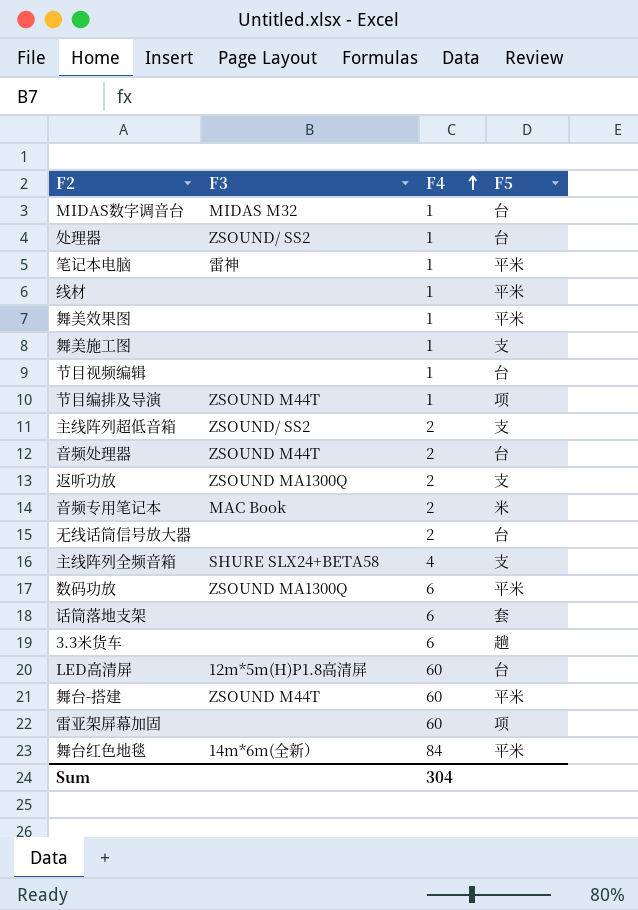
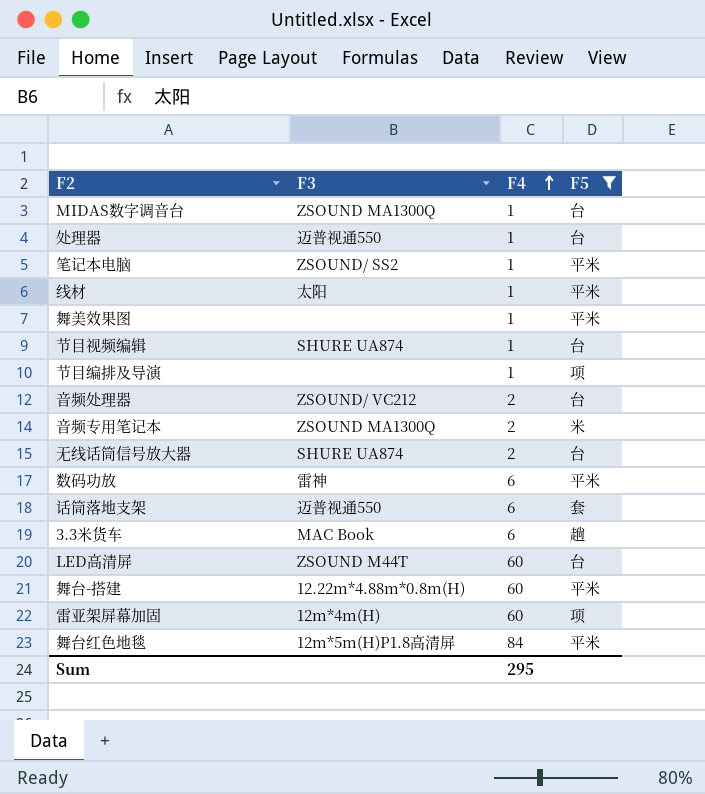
filter: none -> F5 != 支
MIDAS数字调音台 | F3: MIDAS M32 -> ZSOUND MA1300Q
处理器 | F3: ZSOUND/ SS2 -> 迈普视通550
笔记本电脑 | F3: 雷神 -> ZSOUND/ SS2
线材 | F3: none -> 太阳
节目视频编辑 | F3: none -> SHURE UA874
节目编排及导演 | F3: ZSOUND M44T -> none
音频处理器 | F3: ZSOUND M44T -> ZSOUND/ VC212
音频专用笔记本 | F3: MAC Book -> ZSOUND MA1300Q
无线话筒信号放大器 | F3: none -> SHURE UA874
数码功放 | F3: ZSOUND MA1300Q -> 雷神
话筒落地支架 | F3: none -> 迈普视通550
3.3米货车 | F3: none -> MAC Book
LED高清屏 | F3: 12m*5m(H)P1.8高清屏 -> ZSOUND M44T
舞台-搭建 | F3: ZSOUND M44T -> 12.22m*4.88m*0.8m(H)
雷亚架屏幕加固 | F3: none -> 12m*4m(H)
舞台红色地毯 | F3: 14m*6m(全新） -> 12m*5m(H)P1.8高清屏
Sum | F4: 304 -> 295

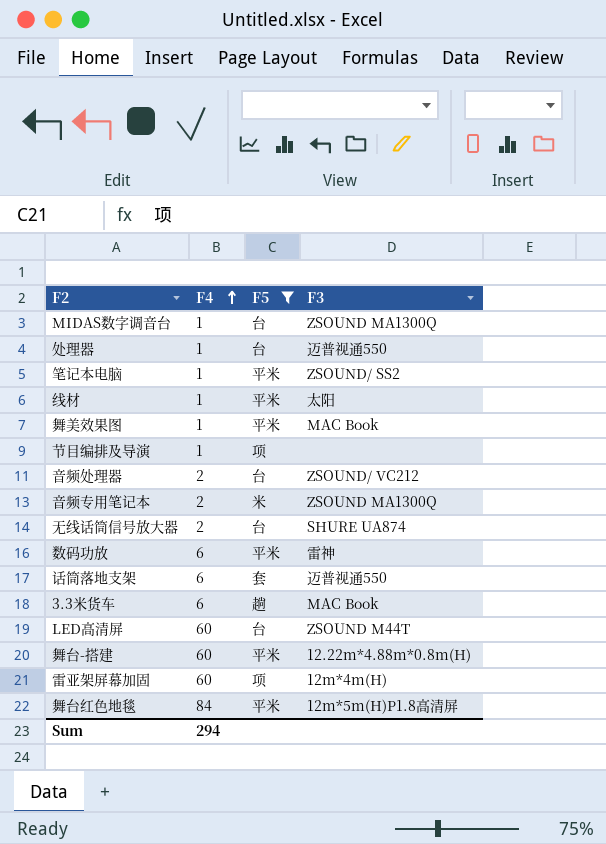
column F3 | position: 2 -> 4
row 节目视频编辑: SHURE UA874 | 1 | 台 -> none
舞美效果图 | F3: none -> MAC Book
Sum | F4: 295 -> 294

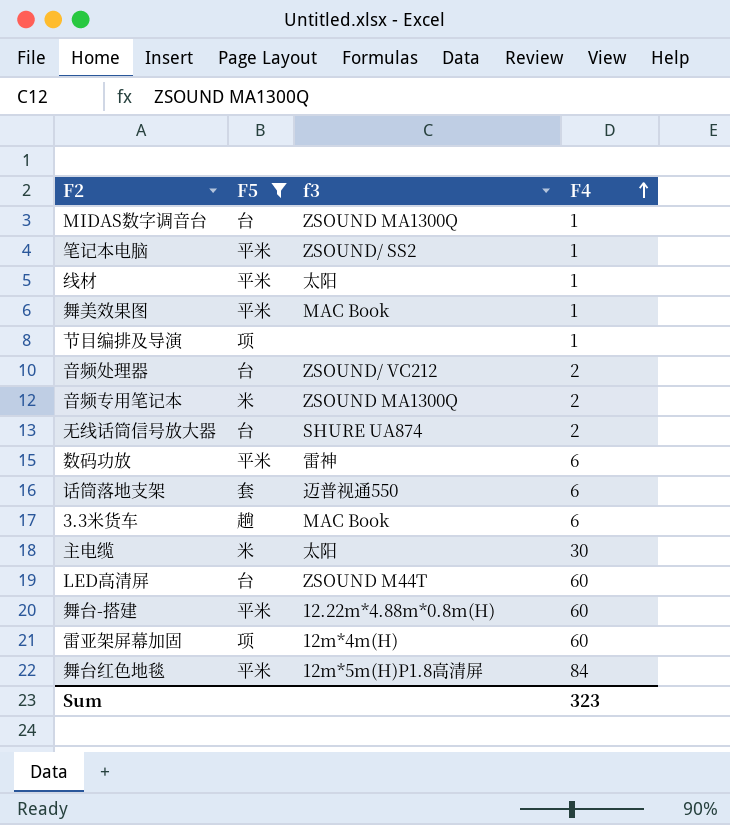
column name: F3 -> f3
column F4 | position: 2 -> 4
row 处理器: 1 | 台 | 迈普视通550 -> none
row 主电缆: none -> 米 | 太阳 | 30
Sum | F4: 294 -> 323

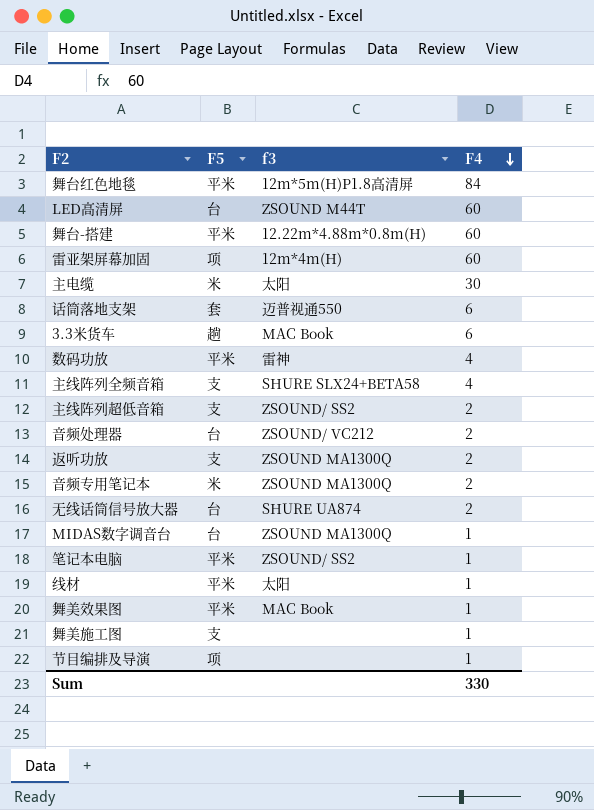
filter: F5 != 支 -> none
row order: F4 ascending -> F4 descending
数码功放 | F4: 6 -> 4
Sum | F4: 323 -> 330

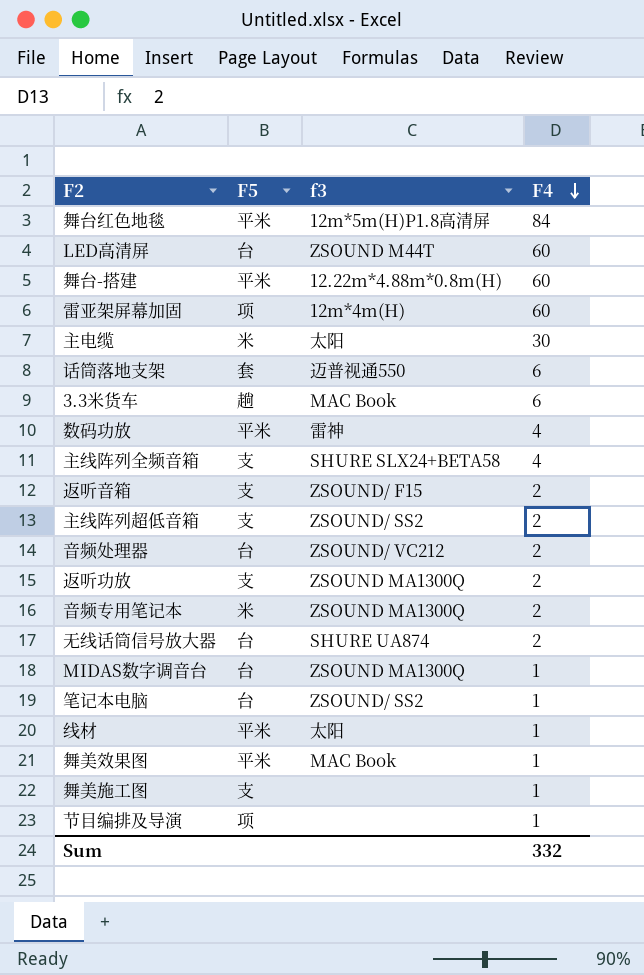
row 返听音箱: none -> 支 | ZSOUND/ F15 | 2
笔记本电脑 | F5: 平米 -> 台
Sum | F4: 330 -> 332

